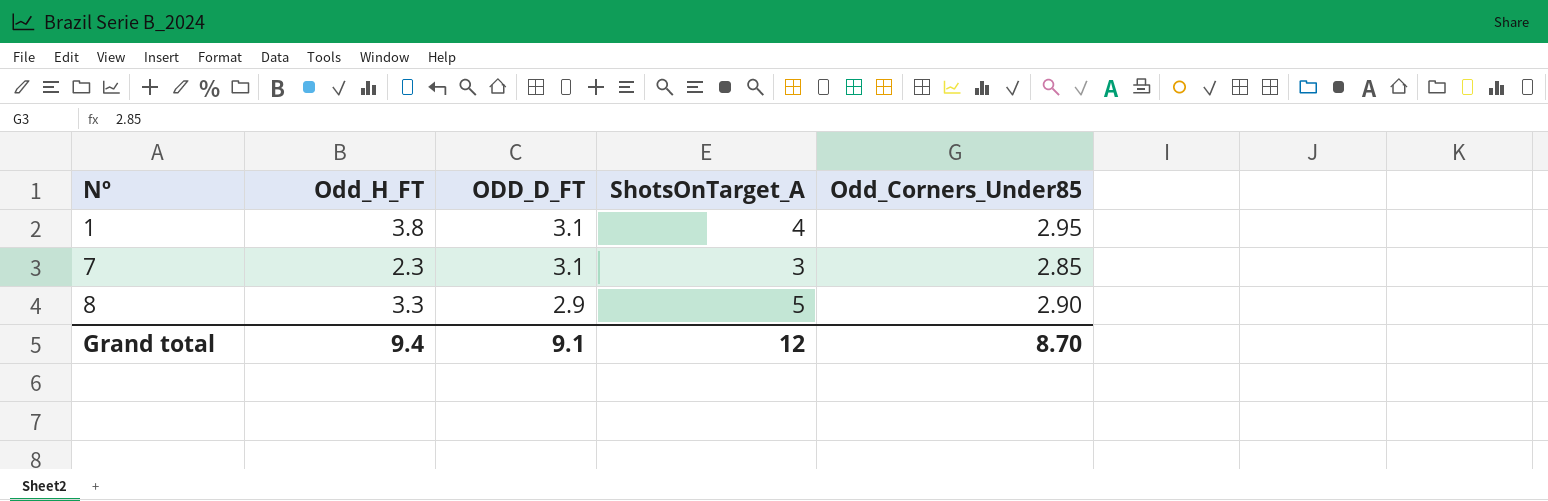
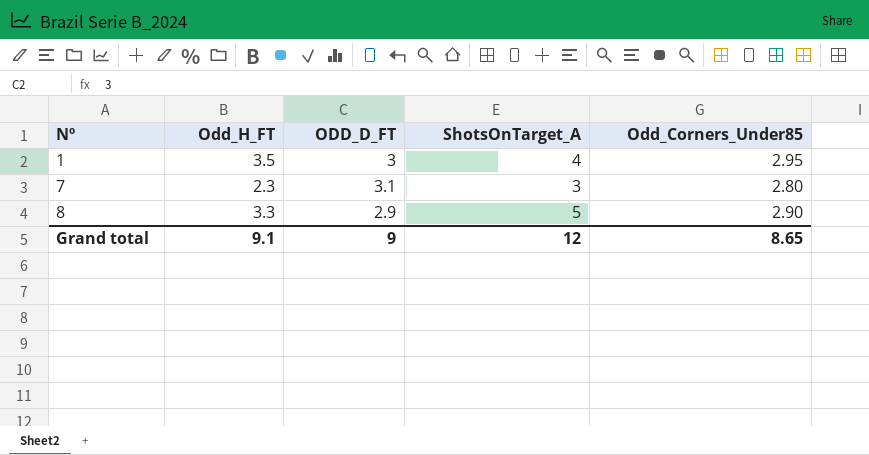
1 | Odd_H_FT: 3.8 -> 3.5
1 | ODD_D_FT: 3.1 -> 3
7 | Odd_Corners_Under85: 2.85 -> 2.80
Grand total | Odd_H_FT: 9.4 -> 9.1
Grand total | ODD_D_FT: 9.1 -> 9
Grand total | Odd_Corners_Under85: 8.70 -> 8.65

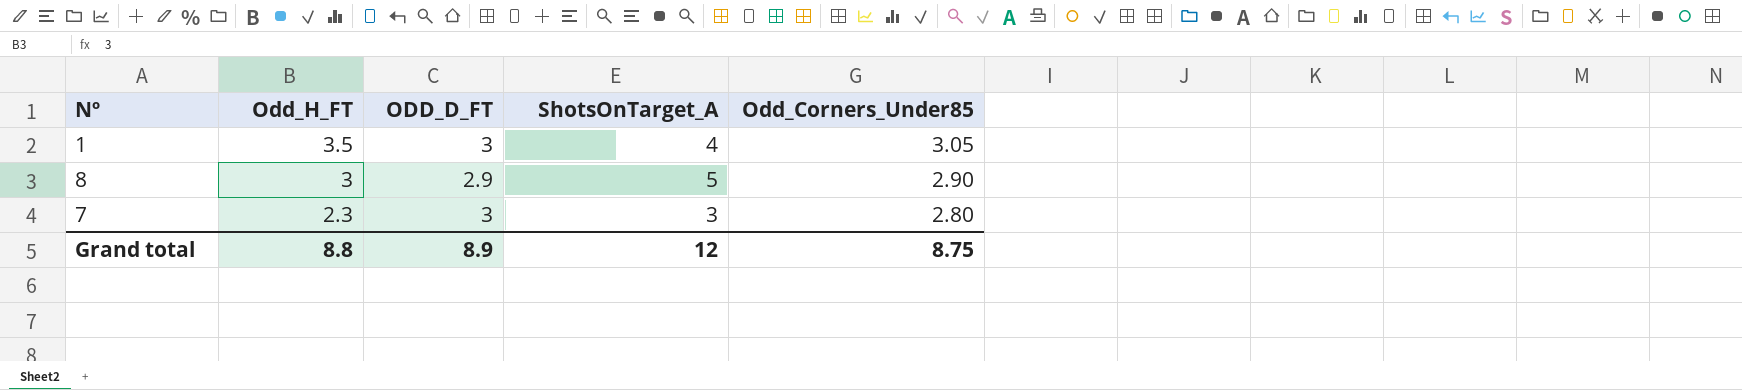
row order: Nº ascending -> Odd_H_FT descending
1 | Odd_Corners_Under85: 2.95 -> 3.05
8 | Odd_H_FT: 3.3 -> 3
7 | ODD_D_FT: 3.1 -> 3
Grand total | Odd_H_FT: 9.1 -> 8.8
Grand total | ODD_D_FT: 9 -> 8.9
Grand total | Odd_Corners_Under85: 8.65 -> 8.75

